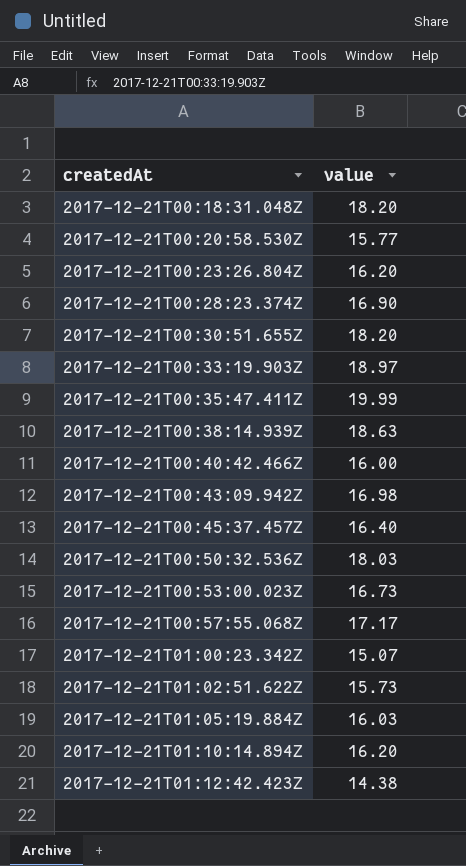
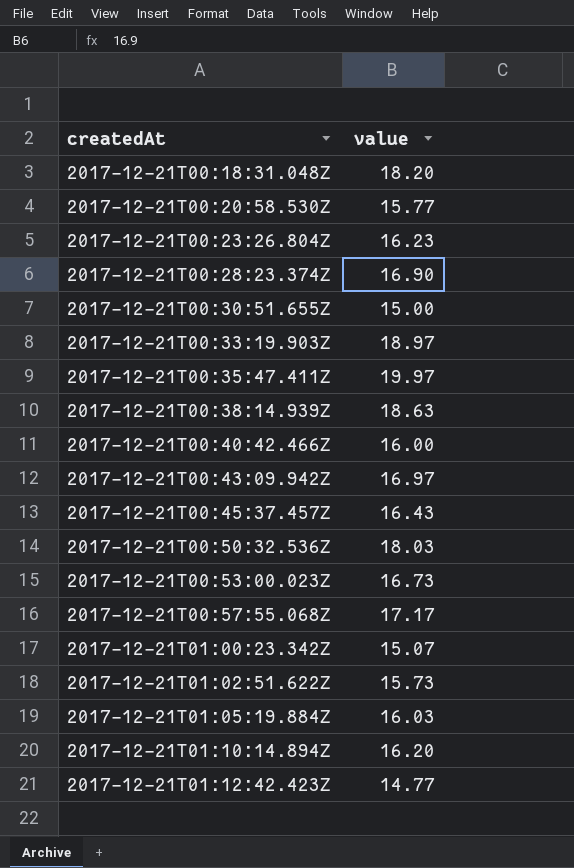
2017-12-21T00:23:26.804Z | value: 16.20 -> 16.23
2017-12-21T00:30:51.655Z | value: 18.20 -> 15.00
2017-12-21T00:35:47.411Z | value: 19.99 -> 19.97
2017-12-21T00:43:09.942Z | value: 16.98 -> 16.97
2017-12-21T00:45:37.457Z | value: 16.40 -> 16.43
2017-12-21T01:12:42.423Z | value: 14.38 -> 14.77

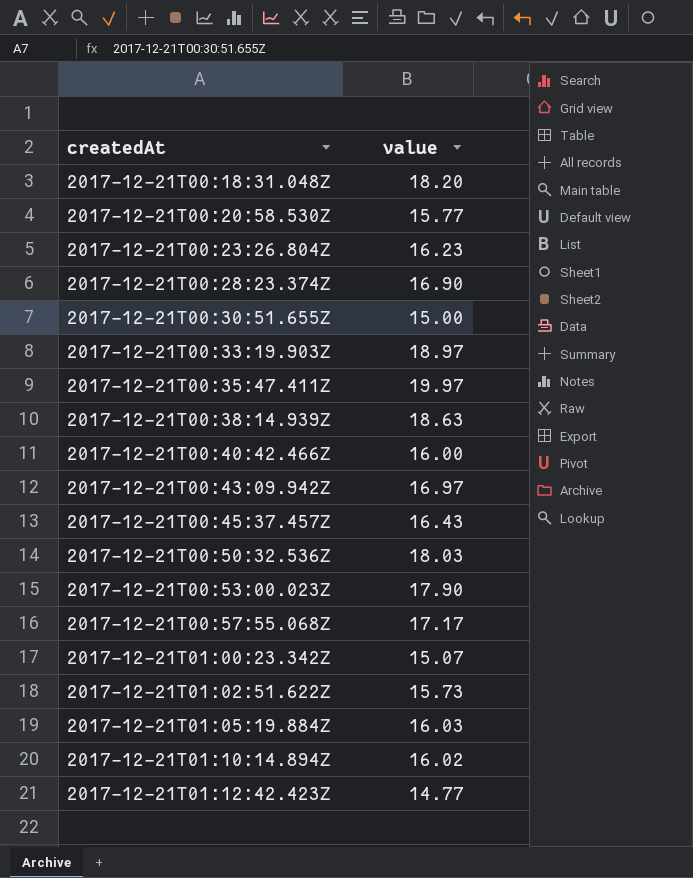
2017-12-21T00:53:00.023Z | value: 16.73 -> 17.90
2017-12-21T01:10:14.894Z | value: 16.20 -> 16.02

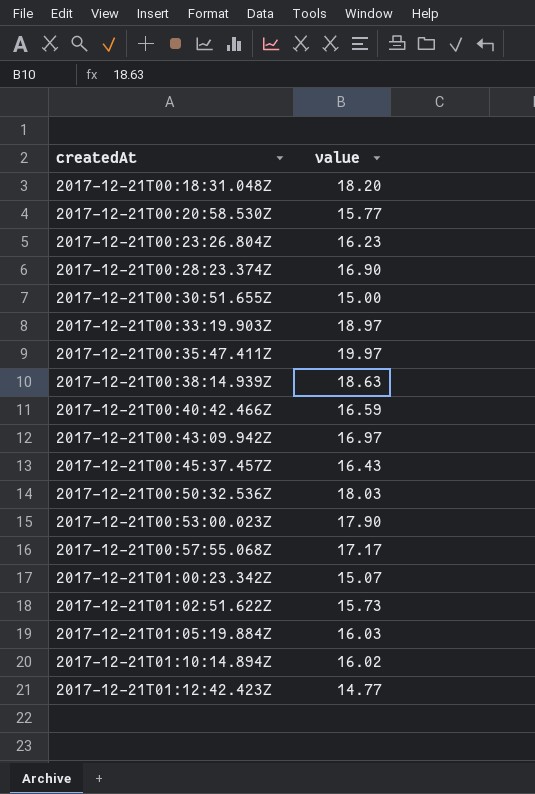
2017-12-21T00:40:42.466Z | value: 16.00 -> 16.59

